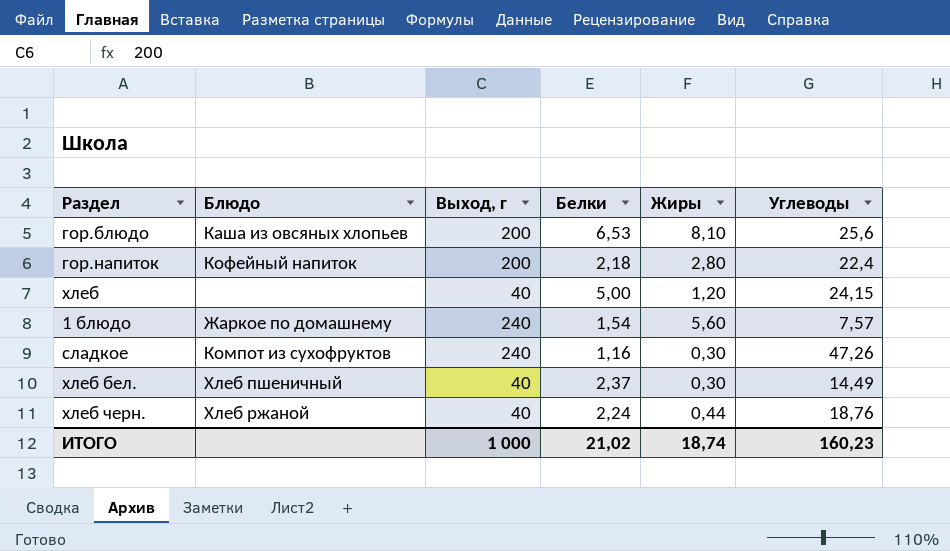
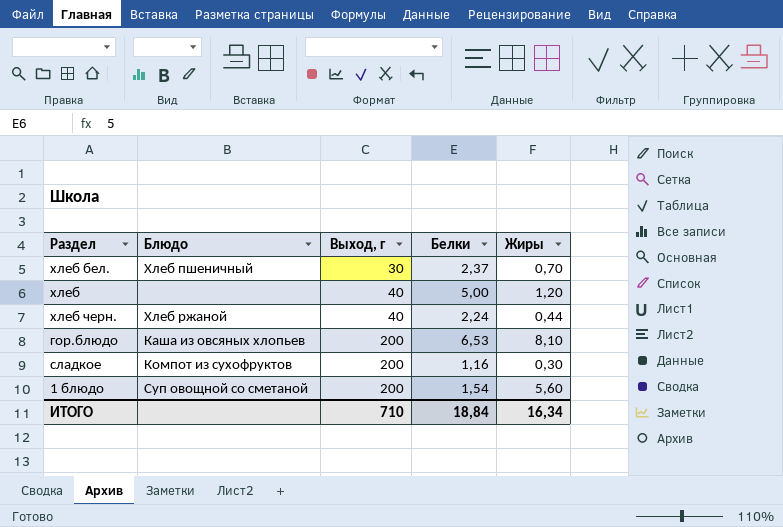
row order: none -> Выход, г ascending
column Углеводы | position: 6 -> none
row гор.напиток: Кофейный напиток | 200 | 2,18 | 2,80 | 22,4 -> none
хлеб бел. | Выход, г: 40 -> 30
хлеб бел. | Жиры: 0,30 -> 0,70
сладкое | Выход, г: 240 -> 200
1 блюдо | Блюдо: Жаркое по домашнему -> Суп овощной со сметаной
1 блюдо | Выход, г: 240 -> 200
ИТОГО | Выход, г: 1 000 -> 710
ИТОГО | Белки: 21,02 -> 18,84
ИТОГО | Жиры: 18,74 -> 16,34

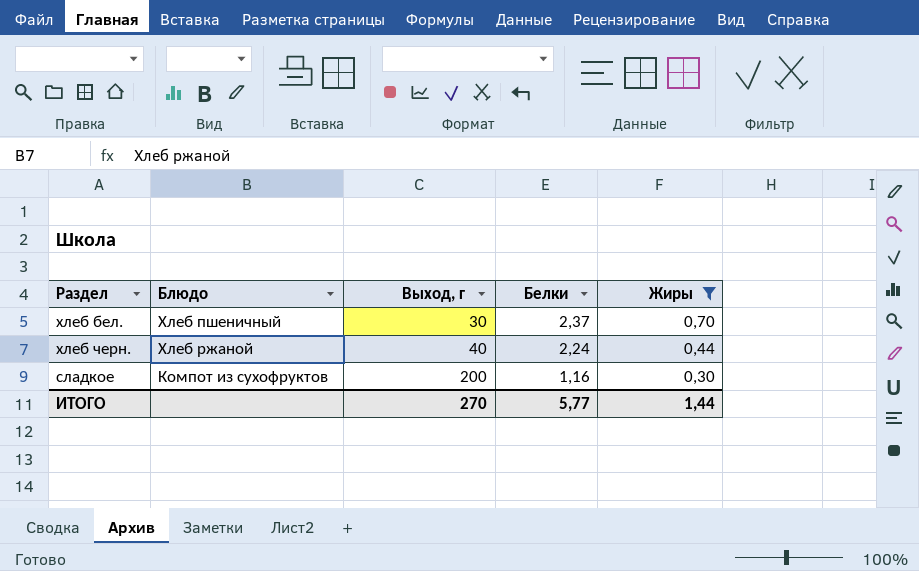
filter: none -> Жиры <= 0,70
ИТОГО | Выход, г: 710 -> 270
ИТОГО | Белки: 18,84 -> 5,77
ИТОГО | Жиры: 16,34 -> 1,44

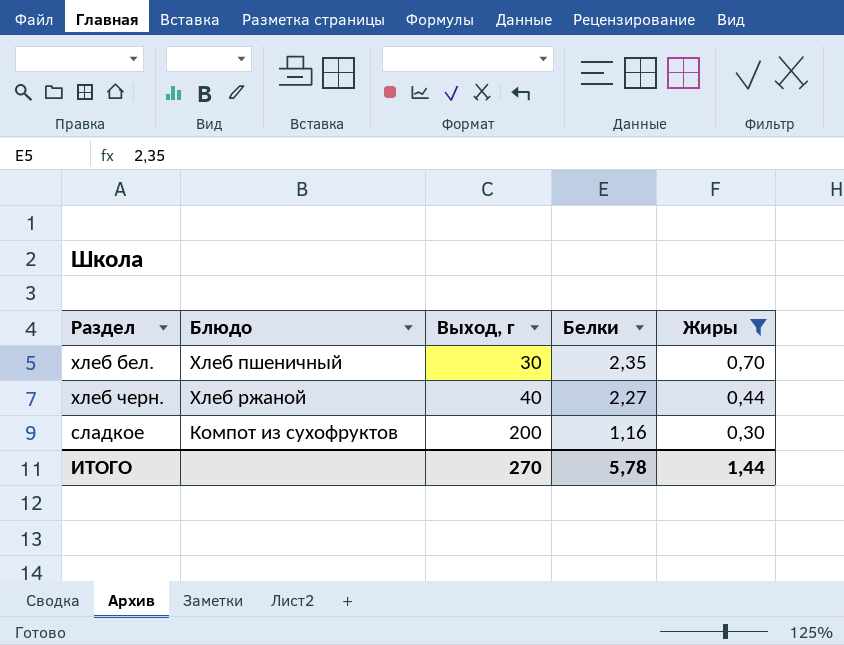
хлеб бел. | Белки: 2,37 -> 2,35
хлеб черн. | Белки: 2,24 -> 2,27
ИТОГО | Белки: 5,77 -> 5,78

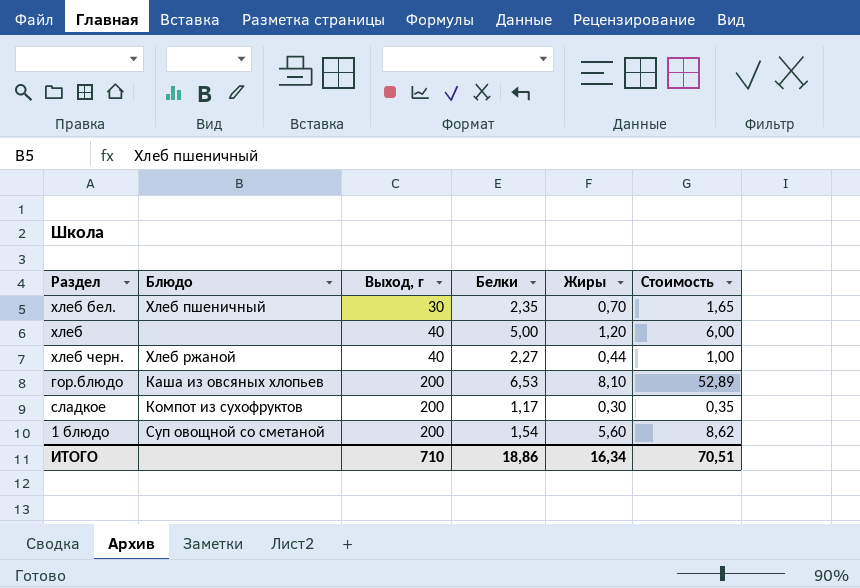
filter: Жиры <= 0,70 -> none
column Стоимость | formula: none -> [Белки] * [Жиры]
сладкое | Белки: 1,16 -> 1,17
ИТОГО | Выход, г: 270 -> 710
ИТОГО | Белки: 5,78 -> 18,86
ИТОГО | Жиры: 1,44 -> 16,34

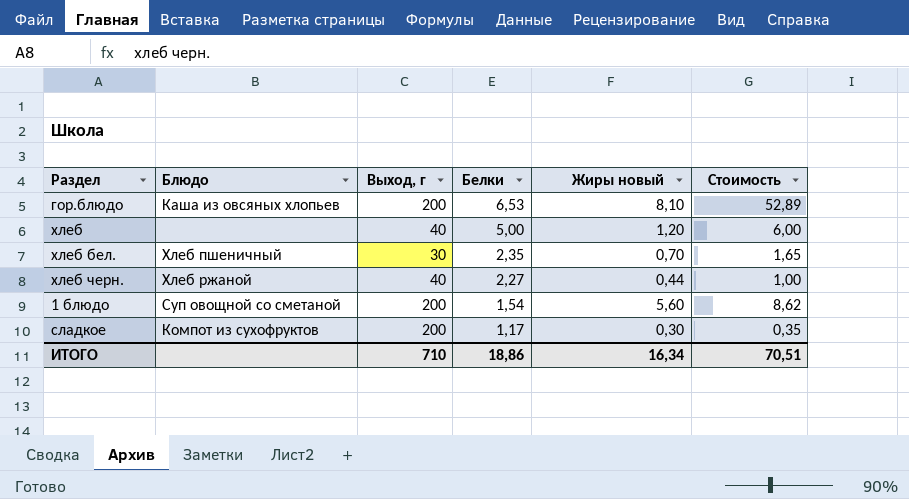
row order: Выход, г ascending -> Белки descending
column name: Жиры -> Жиры новый

